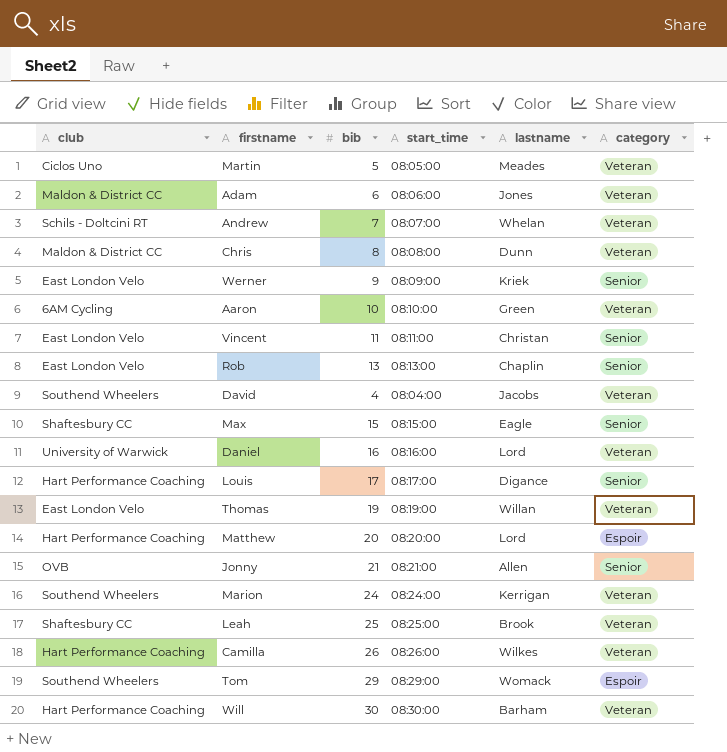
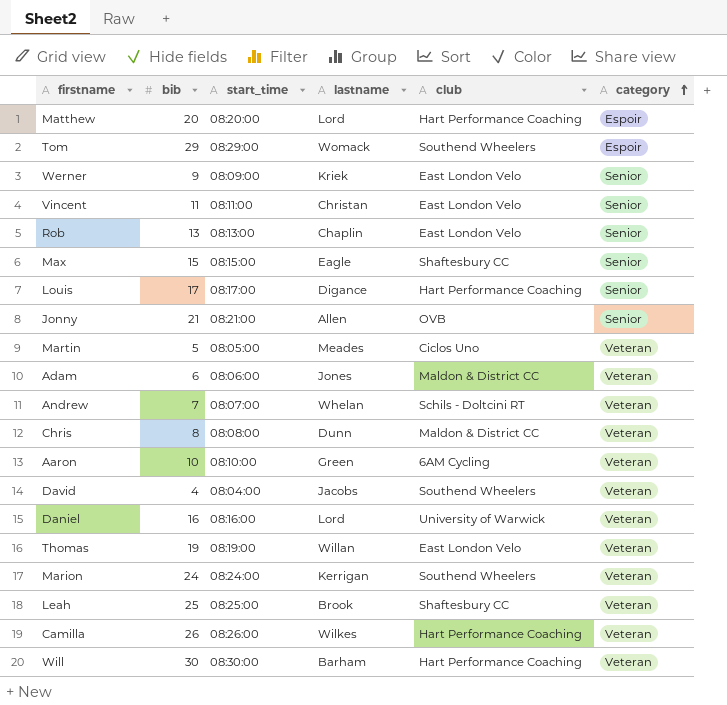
row order: none -> category ascending
column club | position: 1 -> 5

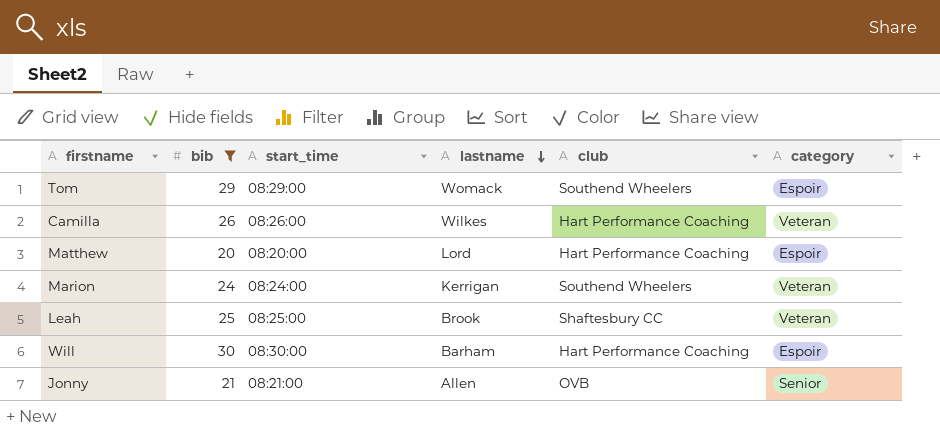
filter: none -> bib >= 20
row order: category ascending -> lastname descending
Will | category: Veteran -> Espoir

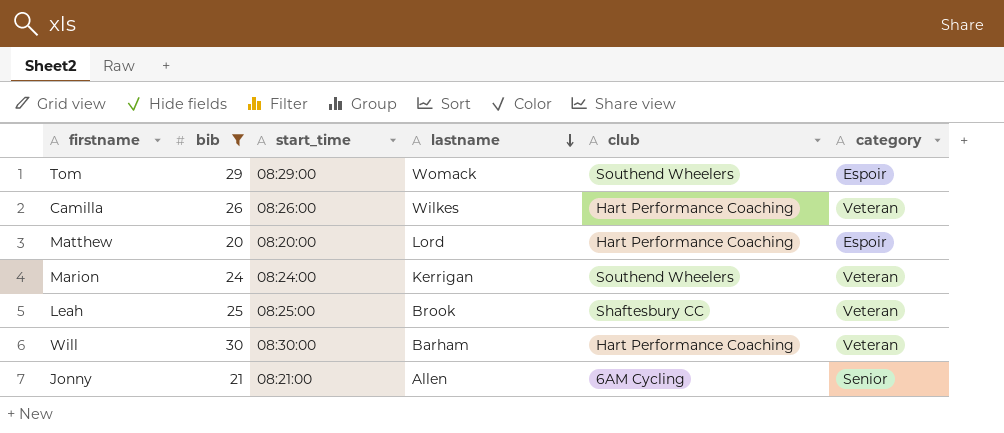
Will | category: Espoir -> Veteran
Jonny | club: OVB -> 6AM Cycling

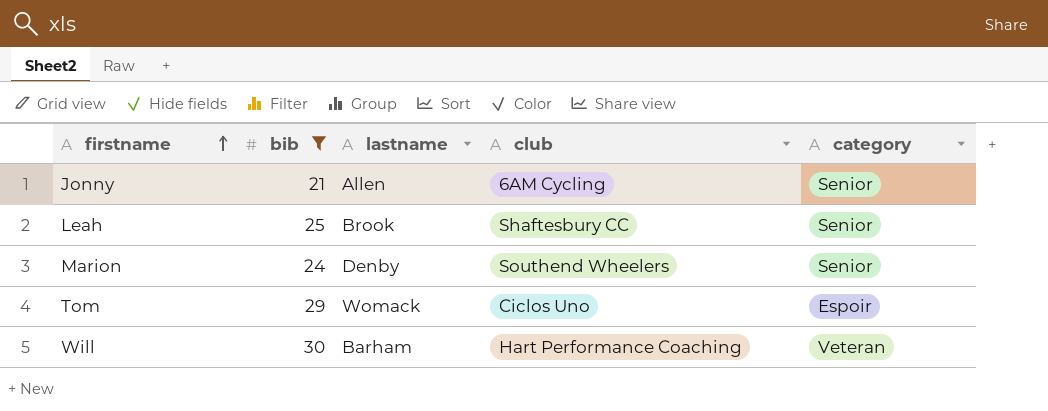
row order: lastname descending -> firstname ascending
column start_time | position: 3 -> none
row Camilla: 26 | 08:26:00 | Wilkes | Hart Performance Coaching | Veteran -> none
row Matthew: 20 | 08:20:00 | Lord | Hart Performance Coaching | Espoir -> none
Leah | category: Veteran -> Senior
Marion | lastname: Kerrigan -> Denby
Marion | category: Veteran -> Senior
Tom | club: Southend Wheelers -> Ciclos Uno

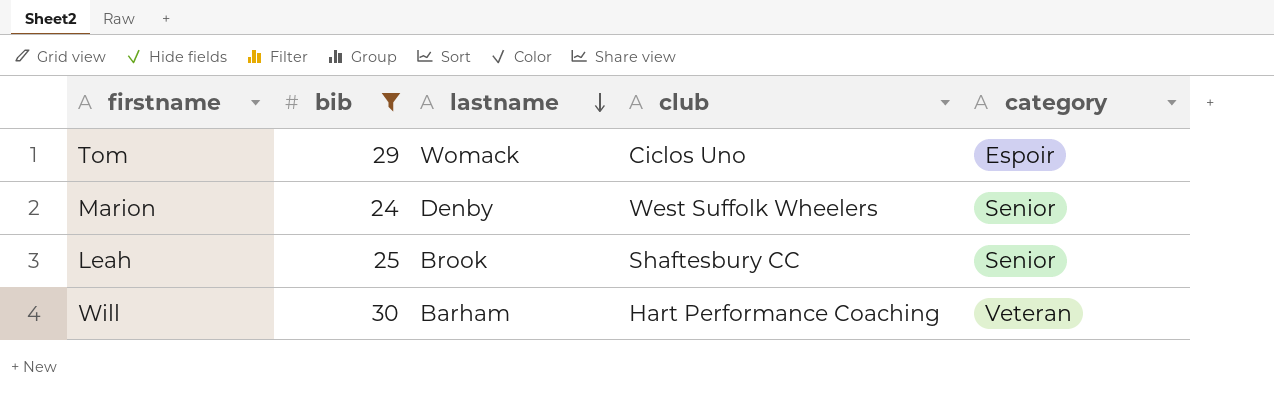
row order: firstname ascending -> lastname descending
row Jonny: 21 | Allen | 6AM Cycling | Senior -> none
Marion | club: Southend Wheelers -> West Suffolk Wheelers

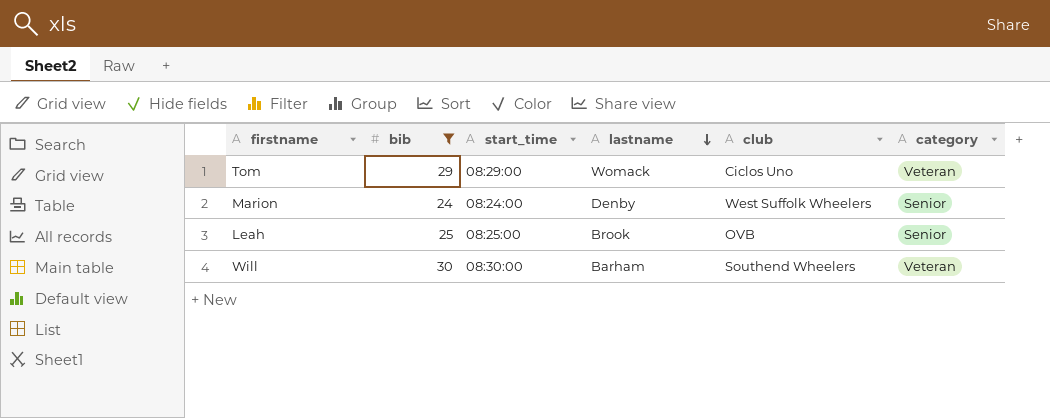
column start_time | position: none -> 3
Tom | category: Espoir -> Veteran
Leah | club: Shaftesbury CC -> OVB
Will | club: Hart Performance Coaching -> Southend Wheelers

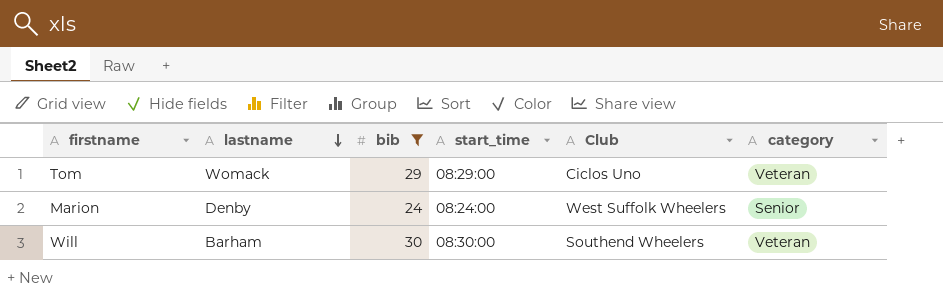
column lastname | position: 4 -> 2
column name: club -> Club
row Leah: 25 | 08:25:00 | Brook | OVB | Senior -> none

